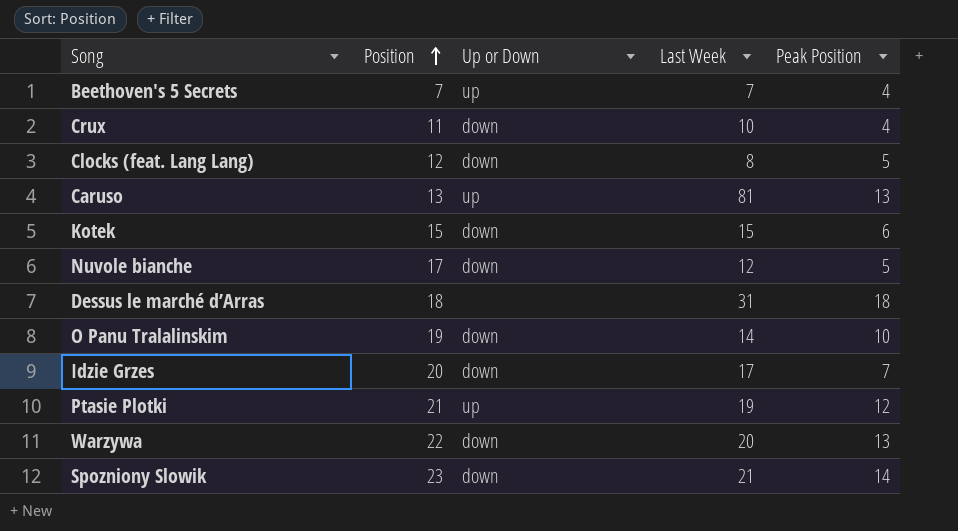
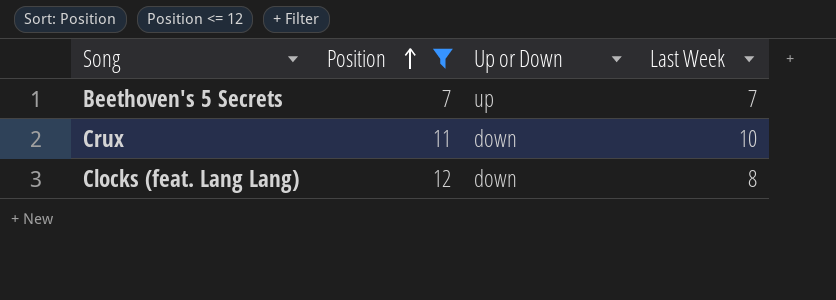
filter: none -> Position <= 12
column Peak Position | position: 5 -> none

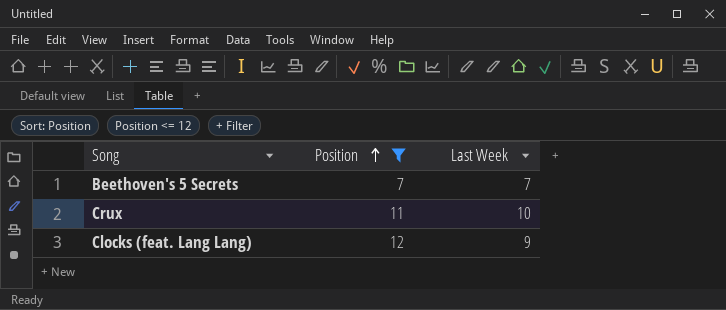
column Up or Down | position: 3 -> none
Clocks (feat. Lang Lang) | Last Week: 8 -> 9

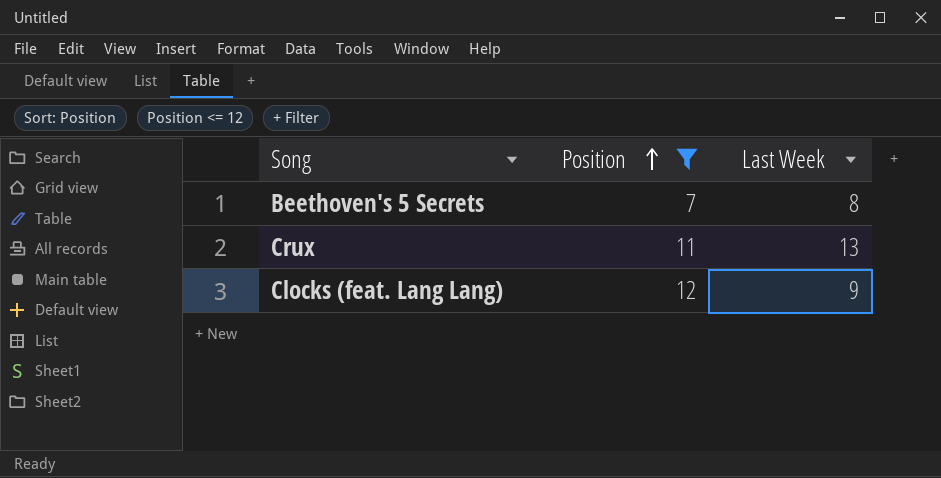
Beethoven's 5 Secrets | Last Week: 7 -> 8
Crux | Last Week: 10 -> 13

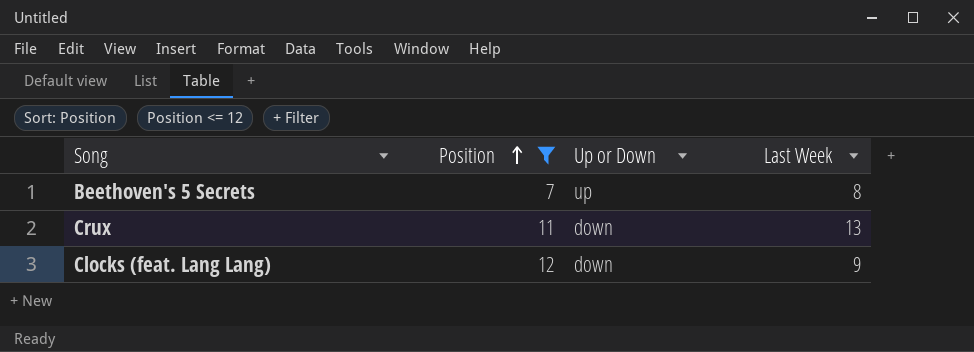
column Up or Down | position: none -> 3

